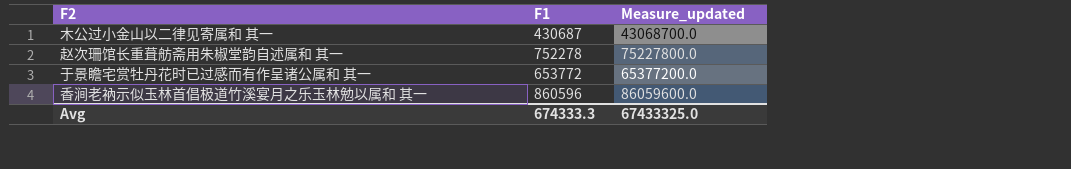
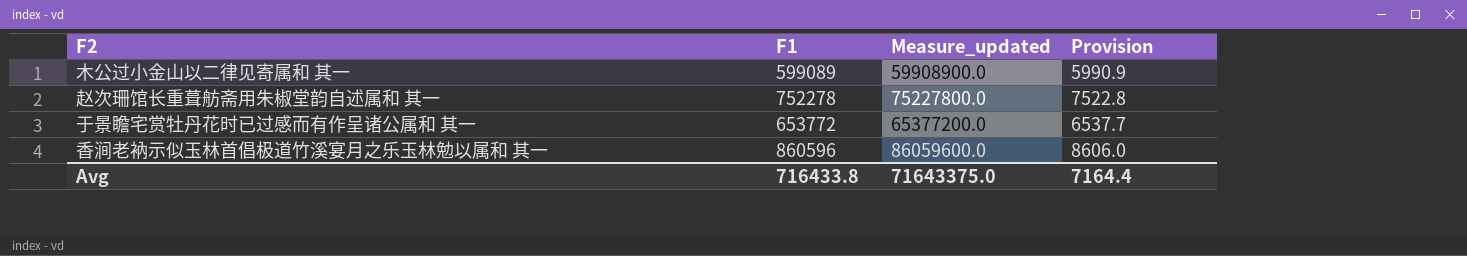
column Provision | formula: none -> [F1] * 0.01
木公过小金山以二律见寄属和 其一 | F1: 430687 -> 599089
木公过小金山以二律见寄属和 其一 | Measure_updated: 43068700.0 -> 59908900.0
Avg | F1: 674333.3 -> 716433.8
Avg | Measure_updated: 67433325.0 -> 71643375.0

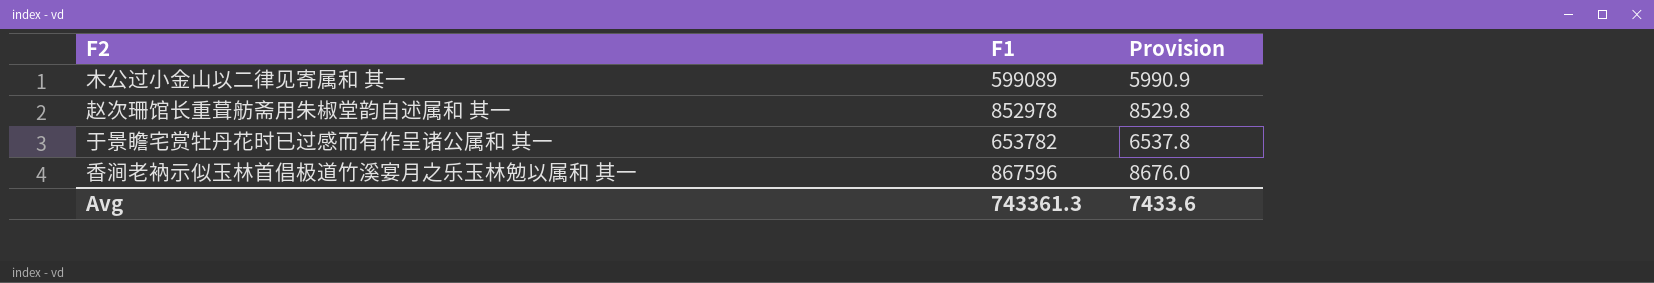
column Measure_updated | formula: [F1] * 100 -> none
赵次珊馆长重葺舫斋用朱椒堂韵自述属和 其一 | F1: 752278 -> 852978
赵次珊馆长重葺舫斋用朱椒堂韵自述属和 其一 | Provision: 7522.8 -> 8529.8
于景瞻宅赏牡丹花时已过感而有作呈诸公属和 其一 | F1: 653772 -> 653782
于景瞻宅赏牡丹花时已过感而有作呈诸公属和 其一 | Provision: 6537.7 -> 6537.8
香涧老衲示似玉林首倡极道竹溪宴月之乐玉林勉以属和 其一 | F1: 860596 -> 867596
香涧老衲示似玉林首倡极道竹溪宴月之乐玉林勉以属和 其一 | Provision: 8606.0 -> 8676.0
Avg | F1: 716433.8 -> 743361.3
Avg | Provision: 7164.4 -> 7433.6

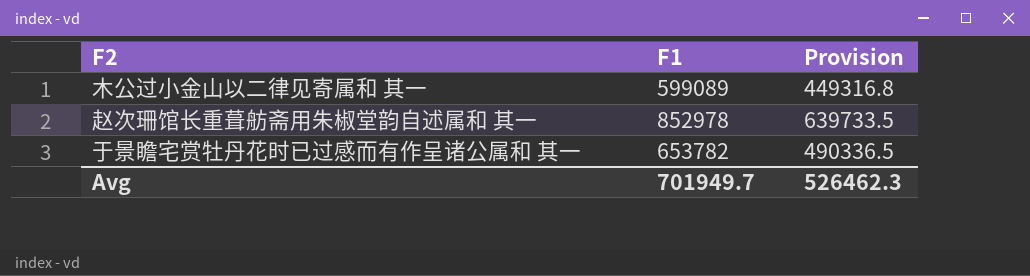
column Provision | formula: [F1] * 0.01 -> [F1] * 0.75
row 香涧老衲示似玉林首倡极道竹溪宴月之乐玉林勉以属和 其一: 867596 | 8676.0 -> none
Avg | F1: 743361.3 -> 701949.7
Avg | Provision: 7433.6 -> 526462.3

